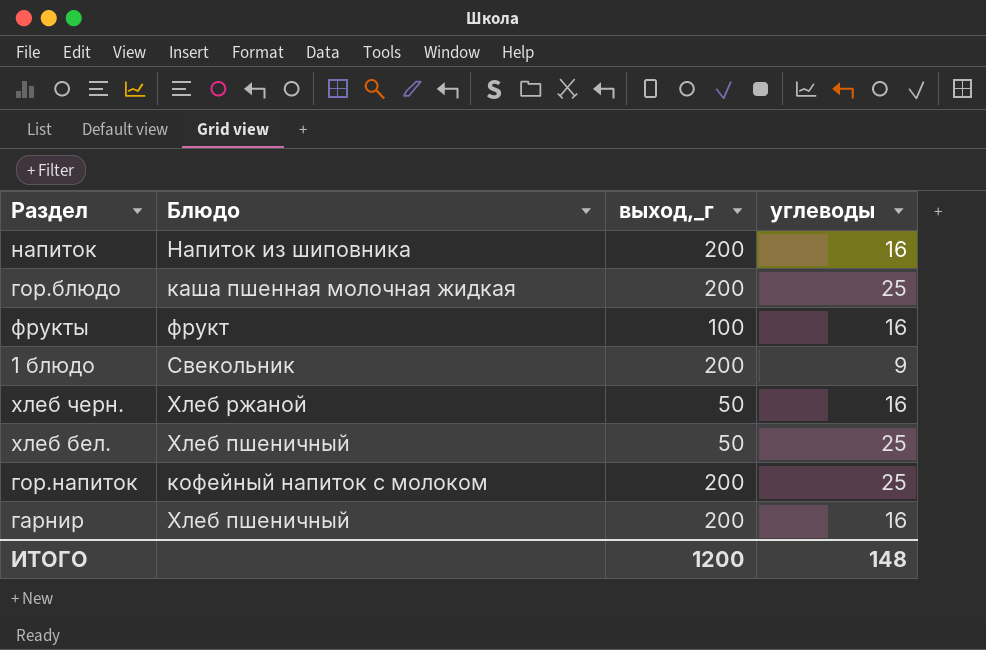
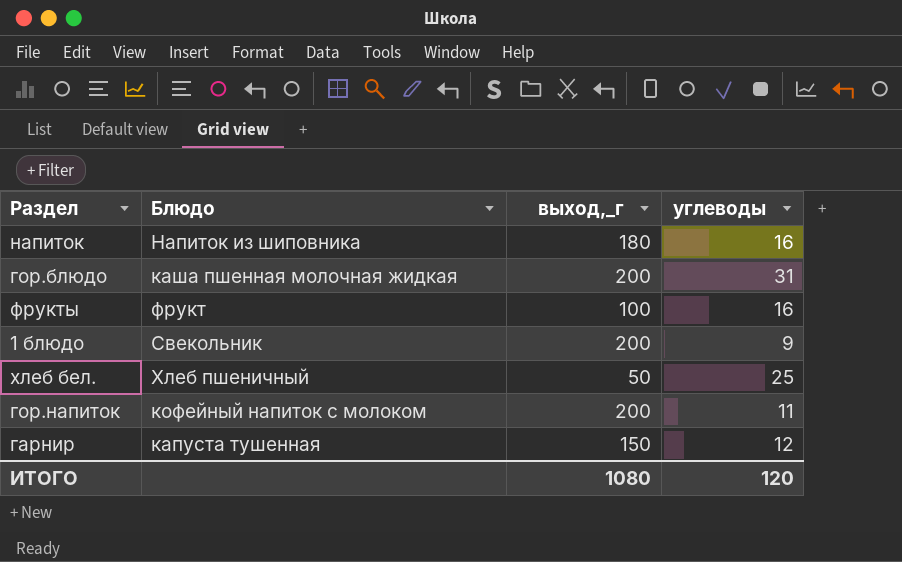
row хлеб черн.: Хлеб ржаной | 50 | 16 -> none
напиток | выход,_г: 200 -> 180
гор.блюдо | углеводы: 25 -> 31
гор.напиток | углеводы: 25 -> 11
гарнир | Блюдо: Хлеб пшеничный -> капуста тушенная
гарнир | выход,_г: 200 -> 150
гарнир | углеводы: 16 -> 12
ИТОГО | выход,_г: 1200 -> 1080
ИТОГО | углеводы: 148 -> 120

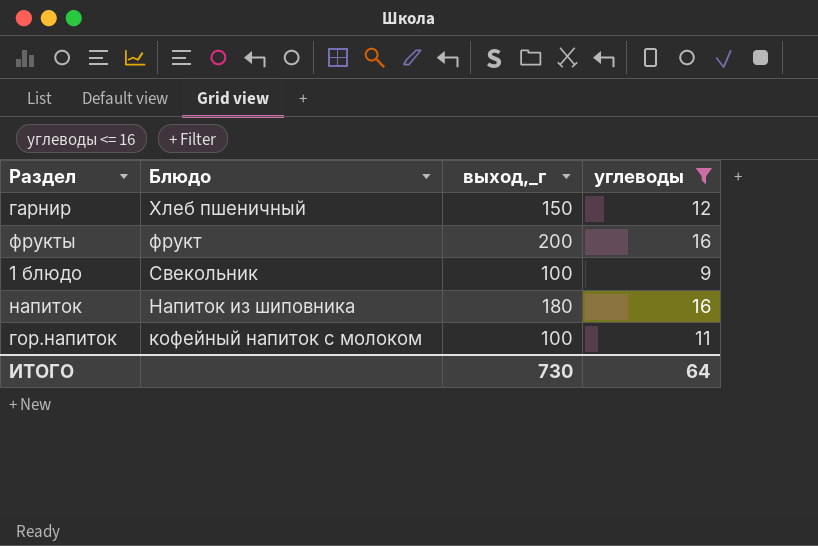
filter: none -> углеводы <= 16
row order: none -> Блюдо descending
гарнир | Блюдо: капуста тушенная -> Хлеб пшеничный
фрукты | выход,_г: 100 -> 200
1 блюдо | выход,_г: 200 -> 100
гор.напиток | выход,_г: 200 -> 100
ИТОГО | выход,_г: 1080 -> 730
ИТОГО | углеводы: 120 -> 64

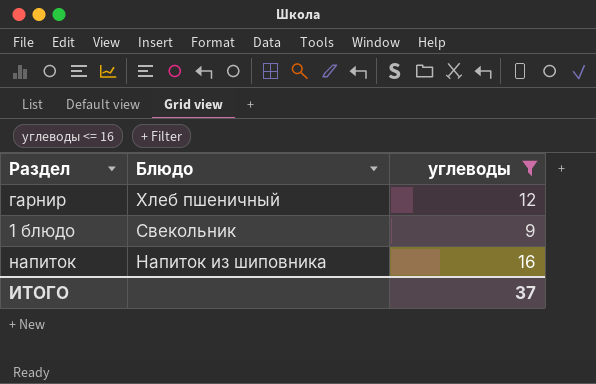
column выход,_г | position: 3 -> none
row фрукты: фрукт | 200 | 16 -> none
row гор.напиток: кофейный напиток с молоком | 100 | 11 -> none
ИТОГО | углеводы: 64 -> 37

